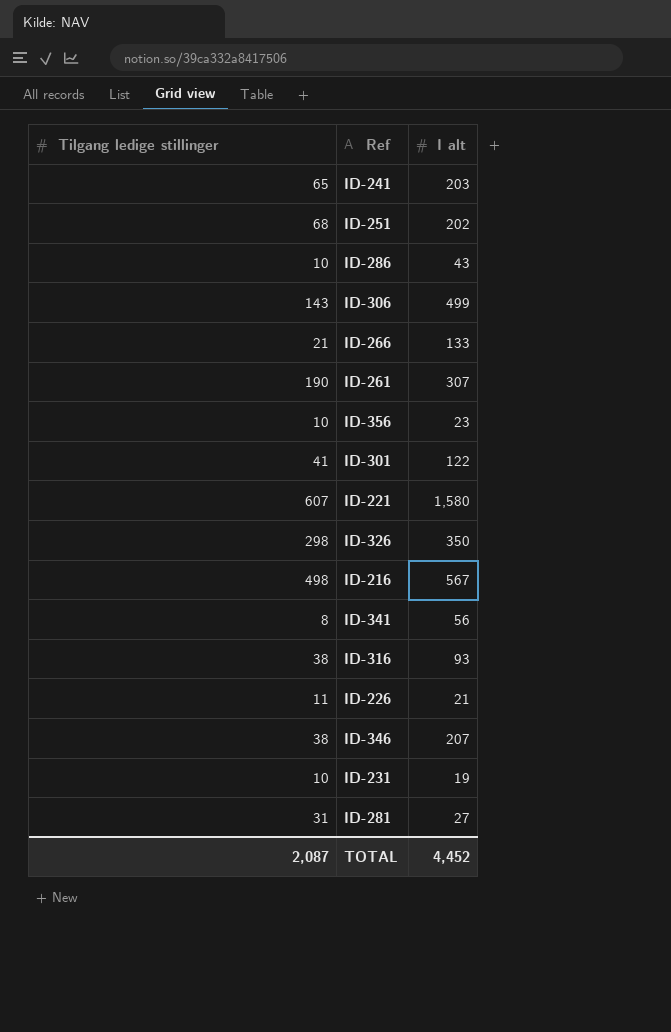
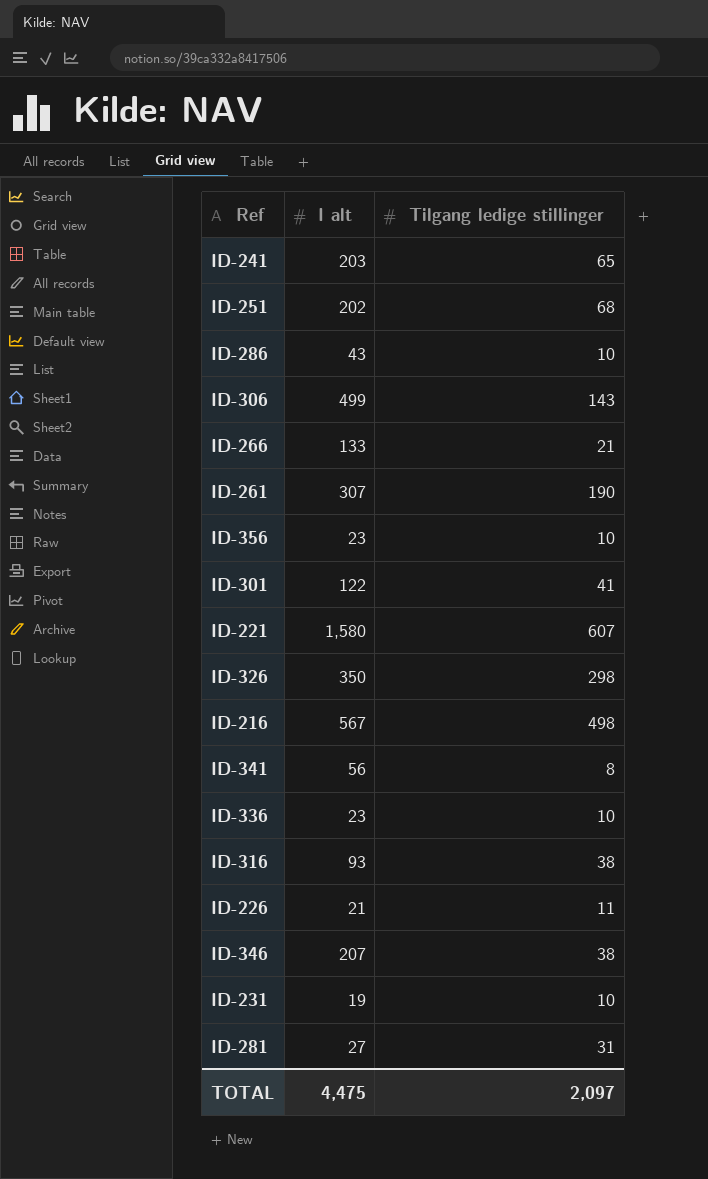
column Tilgang ledige stillinger | position: 1 -> 3
row ID-336: none -> 23 | 10
TOTAL | I alt: 4,452 -> 4,475
TOTAL | Tilgang ledige stillinger: 2,087 -> 2,097

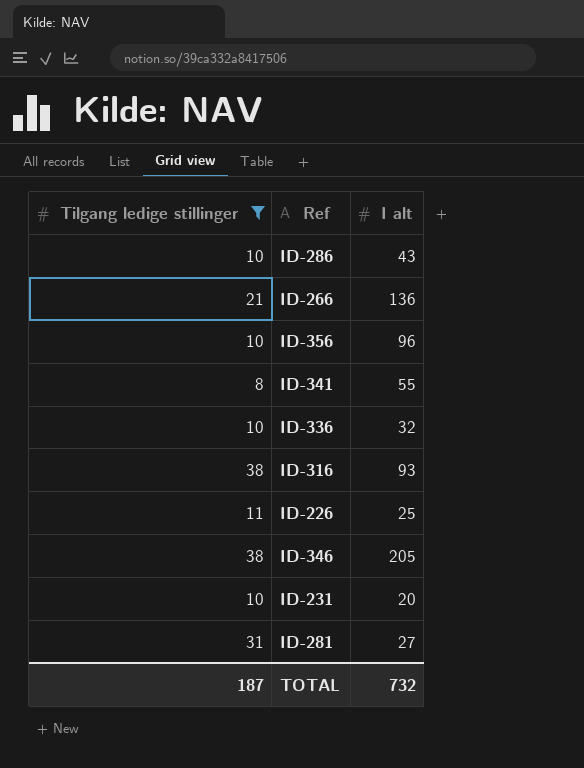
filter: none -> Tilgang ledige stillinger <= 38
column Tilgang ledige stillinger | position: 3 -> 1
ID-266 | I alt: 133 -> 136
ID-356 | I alt: 23 -> 96
ID-341 | I alt: 56 -> 55
ID-336 | I alt: 23 -> 32
ID-226 | I alt: 21 -> 25
ID-346 | I alt: 207 -> 205
ID-231 | I alt: 19 -> 20
TOTAL | Tilgang ledige stillinger: 2,097 -> 187
TOTAL | I alt: 4,475 -> 732

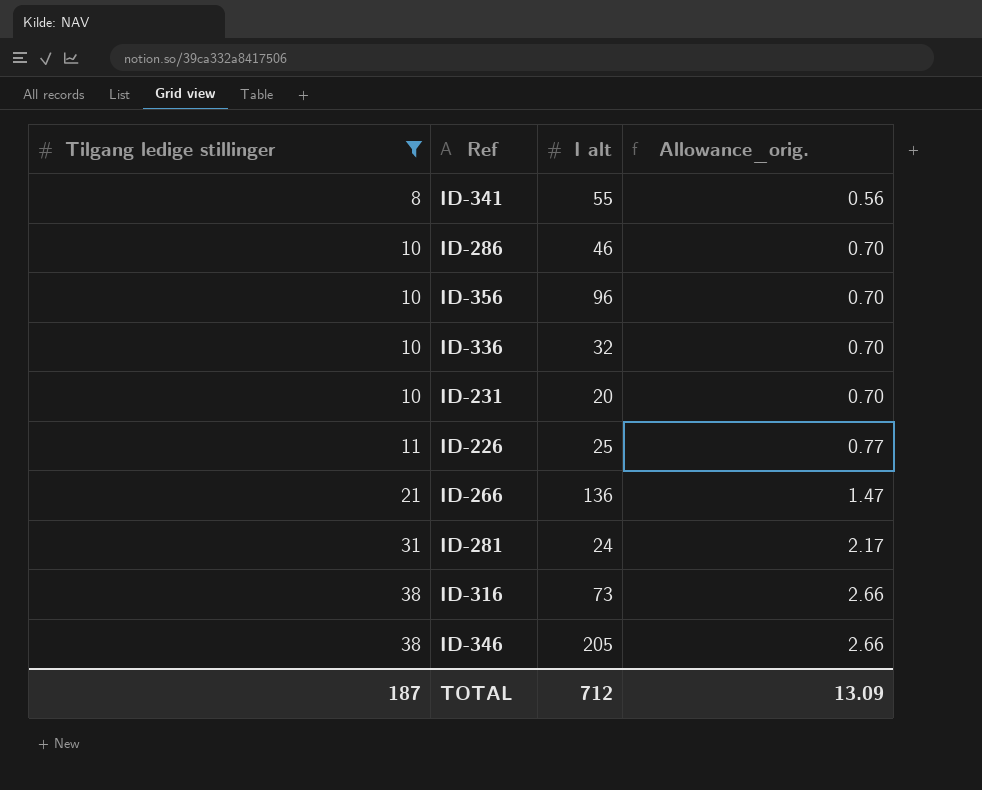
row order: none -> Tilgang ledige stillinger ascending
column Allowance_orig. | formula: none -> [Tilgang ledige stillinger] * 0.07
ID-286 | I alt: 43 -> 46
ID-281 | I alt: 27 -> 24
ID-316 | I alt: 93 -> 73
TOTAL | I alt: 732 -> 712

